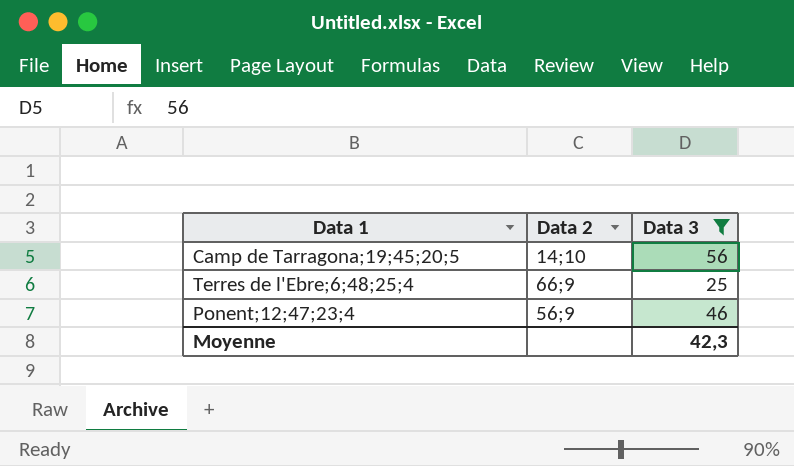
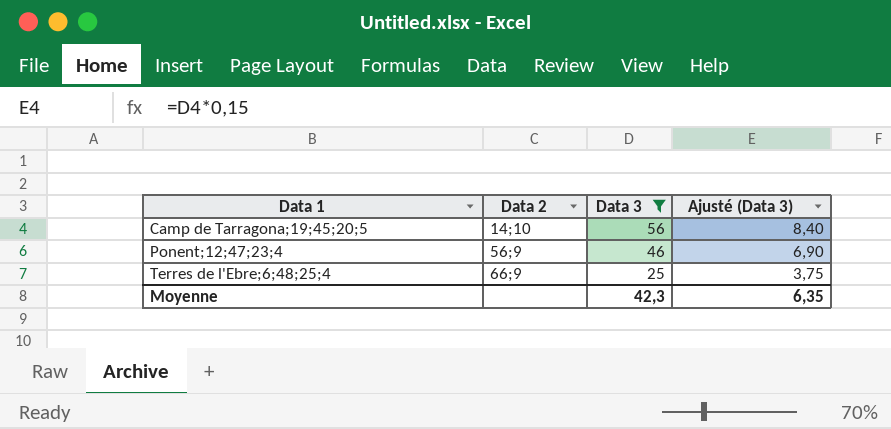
row order: none -> Data 1 ascending
column Ajusté (Data 3) | formula: none -> [Data 3] * 0,15

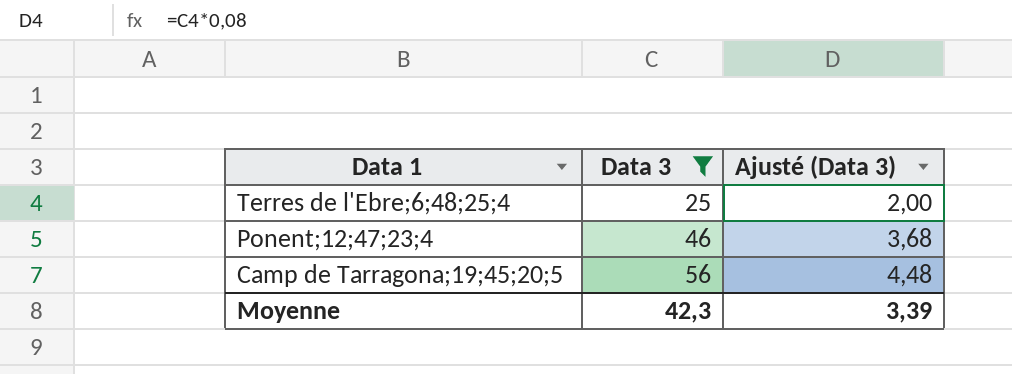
row order: Data 1 ascending -> Data 1 descending
column Data 2 | position: 2 -> none
column Ajusté (Data 3) | formula: [Data 3] * 0,15 -> [Data 3] * 0,08
Moyenne | Ajusté (Data 3): 6,35 -> 3,39

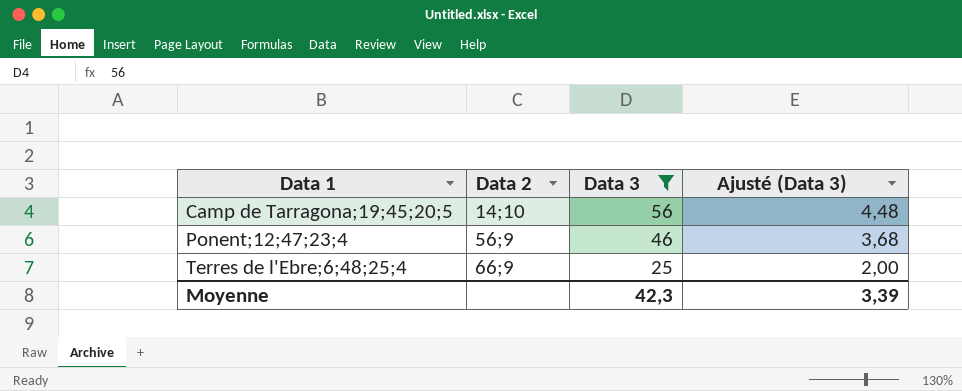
row order: Data 1 descending -> Data 1 ascending
column Data 2 | position: none -> 2

